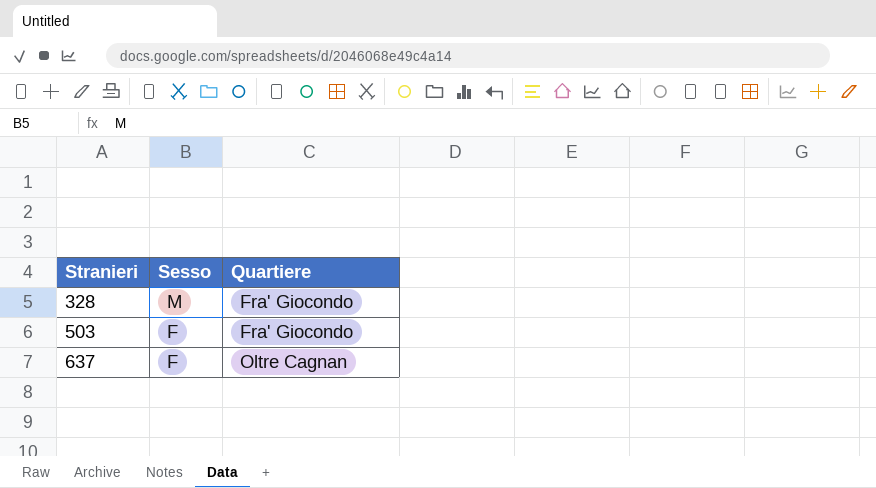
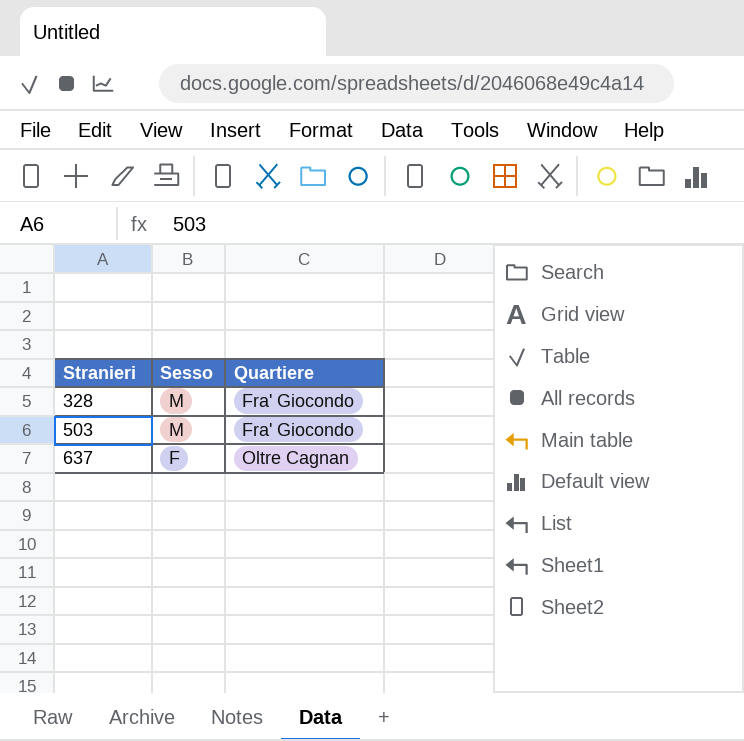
503 | Sesso: F -> M

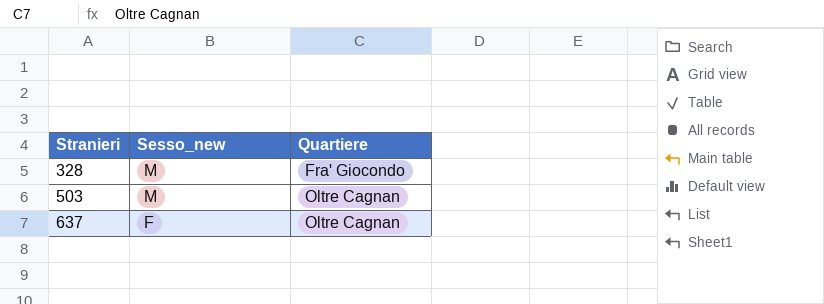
column name: Sesso -> Sesso_new
503 | Quartiere: Fra' Giocondo -> Oltre Cagnan

